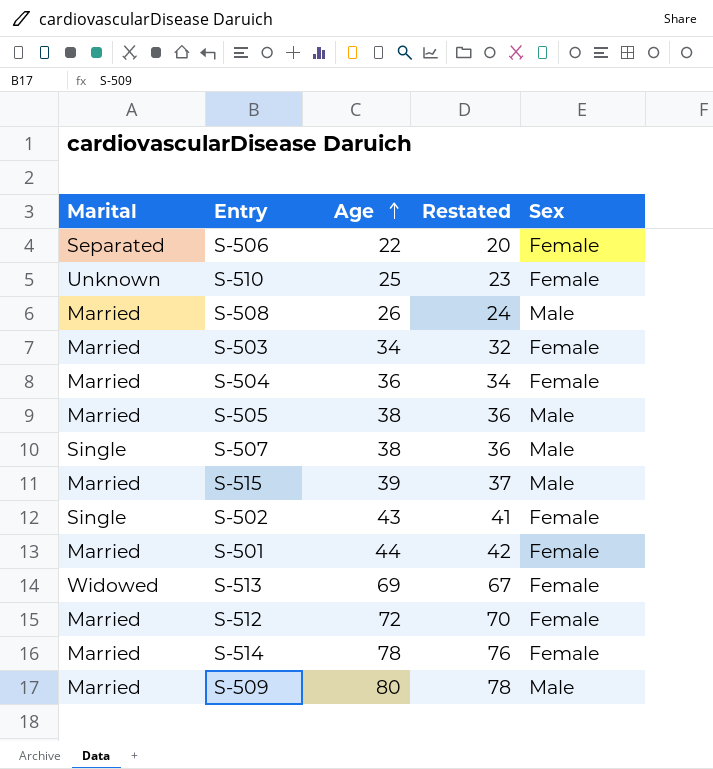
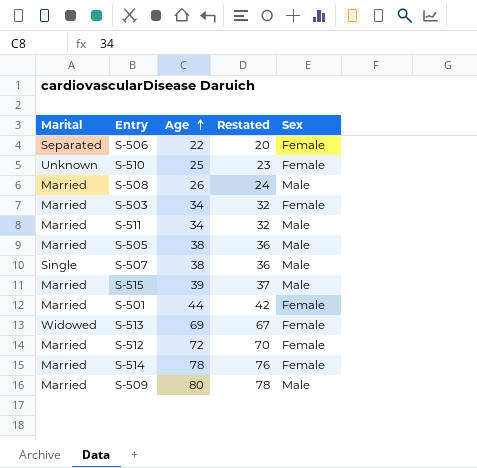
row S-504: Married | 36 | 34 | Female -> none
row S-502: Single | 43 | 41 | Female -> none
row S-511: none -> Married | 34 | 32 | Male

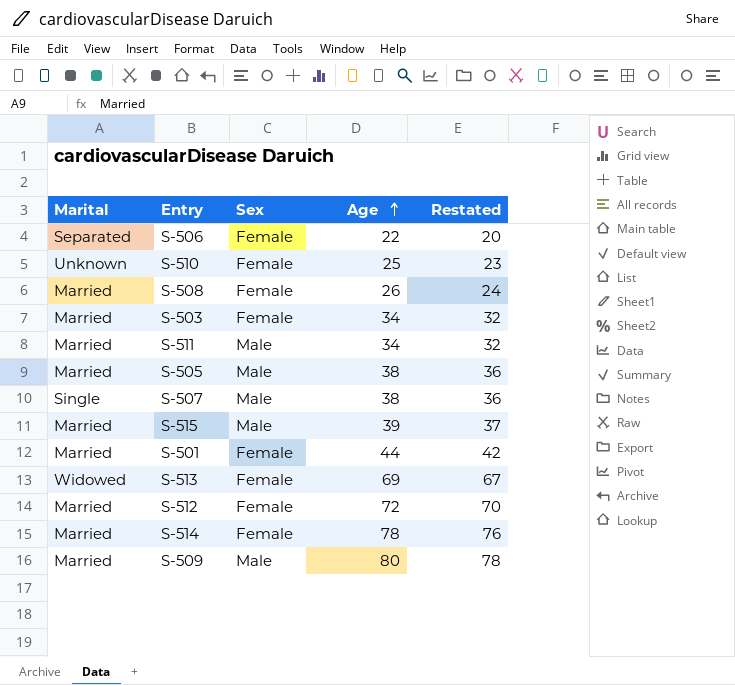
column Sex | position: 5 -> 3
S-508 | Sex: Male -> Female

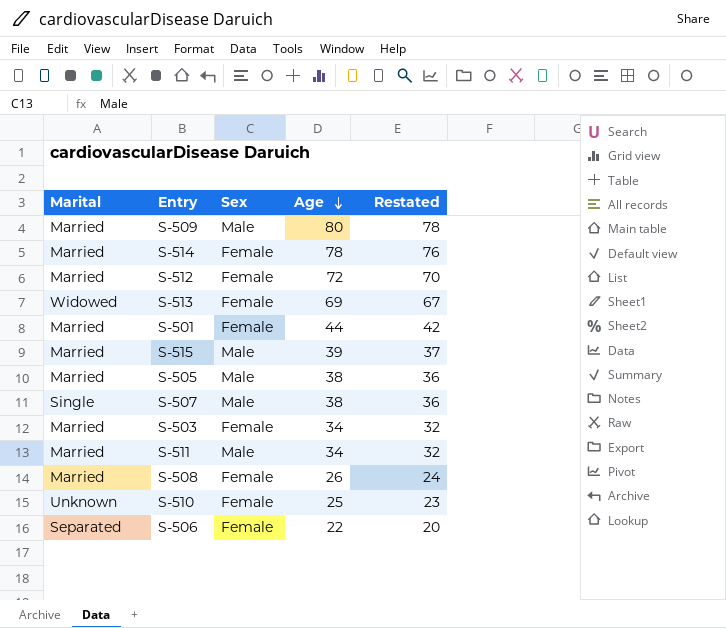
row order: Age ascending -> Age descending

